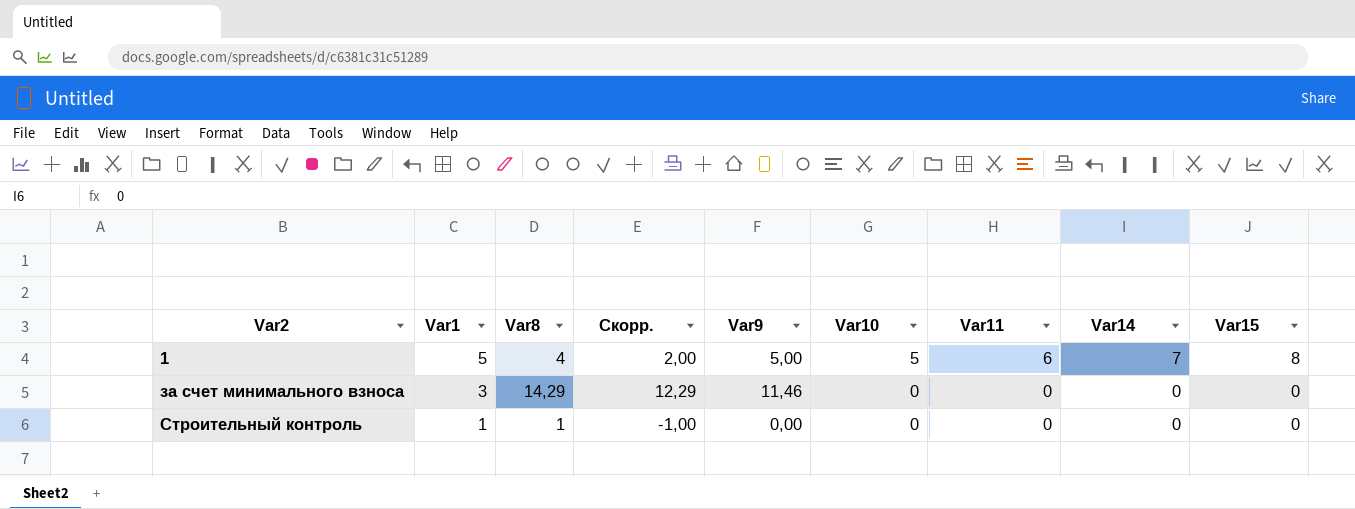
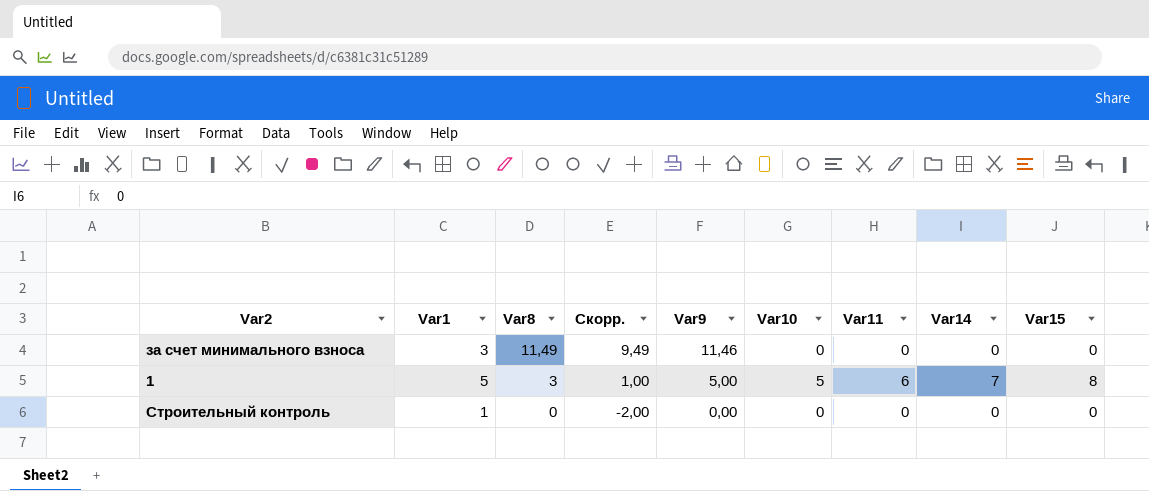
row order: Var2 ascending -> Var8 descending
за счет минимального взноса | Var8: 14,29 -> 11,49
за счет минимального взноса | Скорр.: 12,29 -> 9,49
1 | Var8: 4 -> 3
1 | Скорр.: 2,00 -> 1,00
Строительный контроль | Var8: 1 -> 0
Строительный контроль | Скорр.: -1,00 -> -2,00

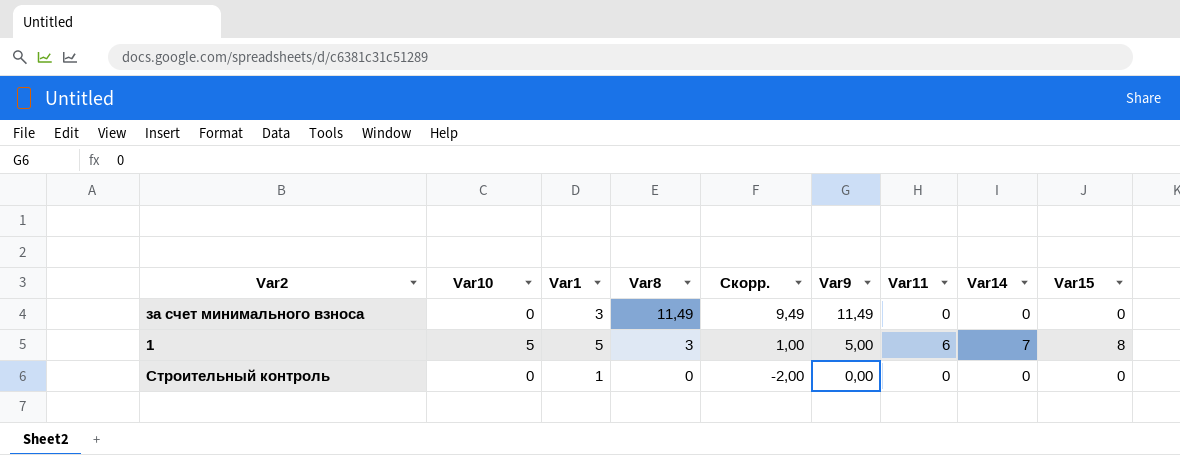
column Var10 | position: 6 -> 2
за счет минимального взноса | Var9: 11,46 -> 11,49

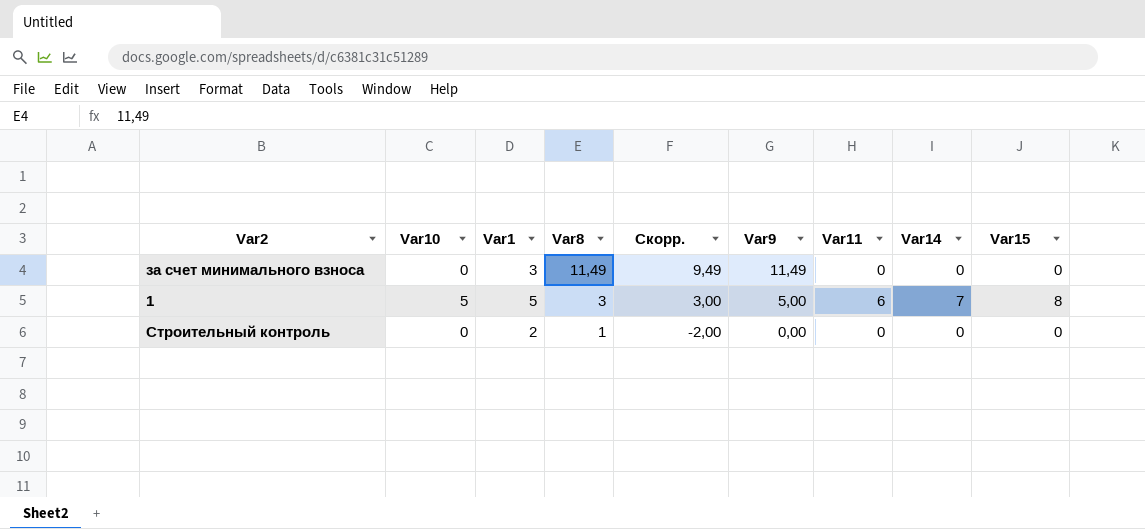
column Скорр. | formula: [Var8] - 2 -> [Var9] - 2
Строительный контроль | Var1: 1 -> 2
Строительный контроль | Var8: 0 -> 1

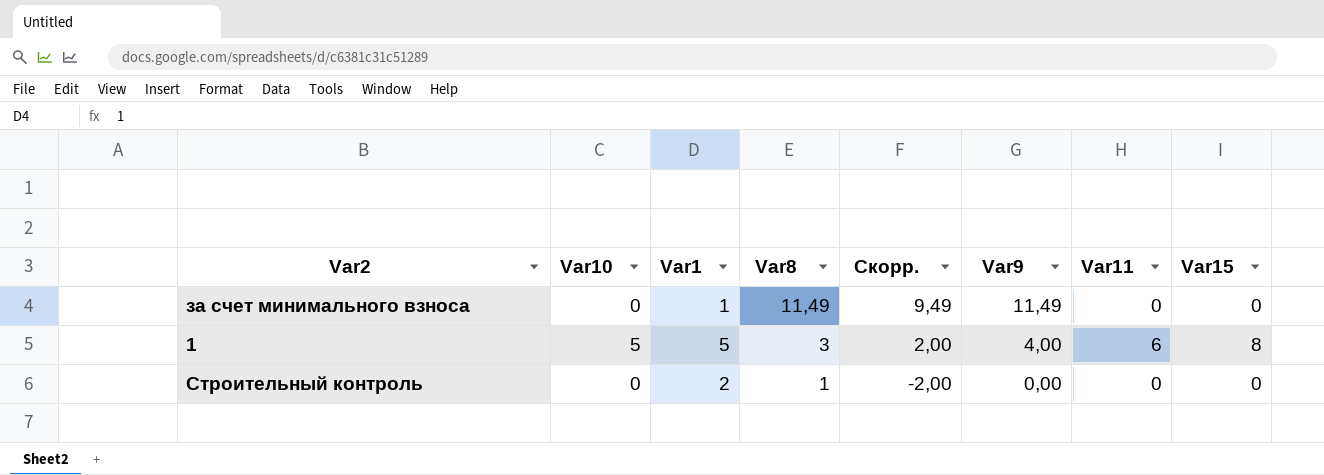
column Var14 | position: 8 -> none
за счет минимального взноса | Var1: 3 -> 1
1 | Скорр.: 3,00 -> 2,00
1 | Var9: 5,00 -> 4,00

